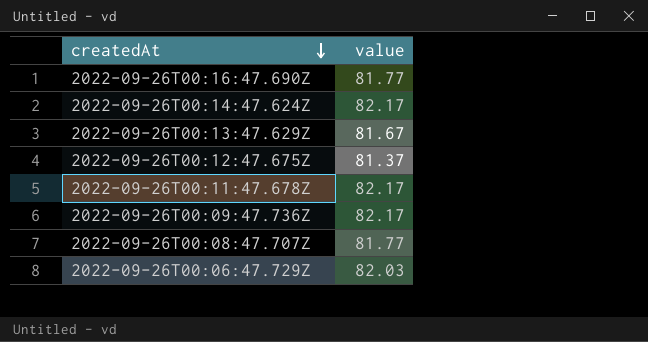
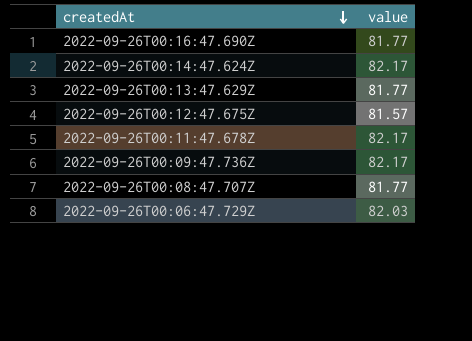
2022-09-26T00:13:47.629Z | value: 81.67 -> 81.77
2022-09-26T00:12:47.675Z | value: 81.37 -> 81.57

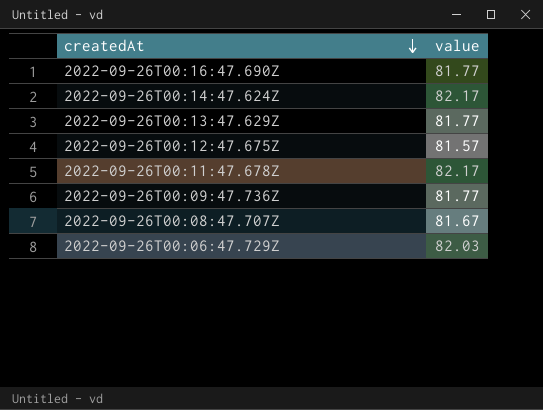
2022-09-26T00:09:47.736Z | value: 82.17 -> 81.77
2022-09-26T00:08:47.707Z | value: 81.77 -> 81.67

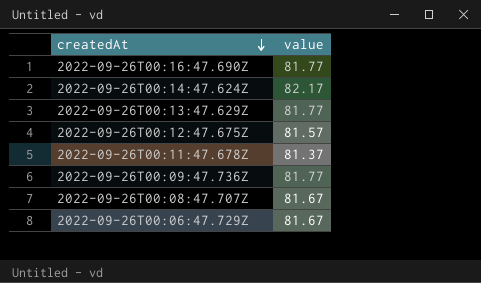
2022-09-26T00:11:47.678Z | value: 82.17 -> 81.37
2022-09-26T00:06:47.729Z | value: 82.03 -> 81.67

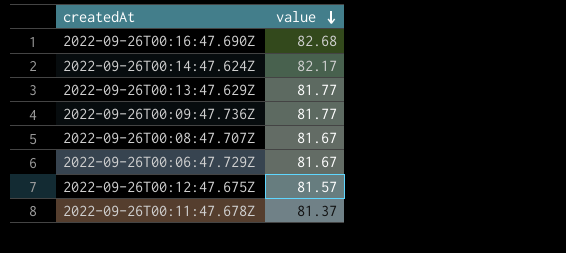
row order: createdAt descending -> value descending
2022-09-26T00:16:47.690Z | value: 81.77 -> 82.68

